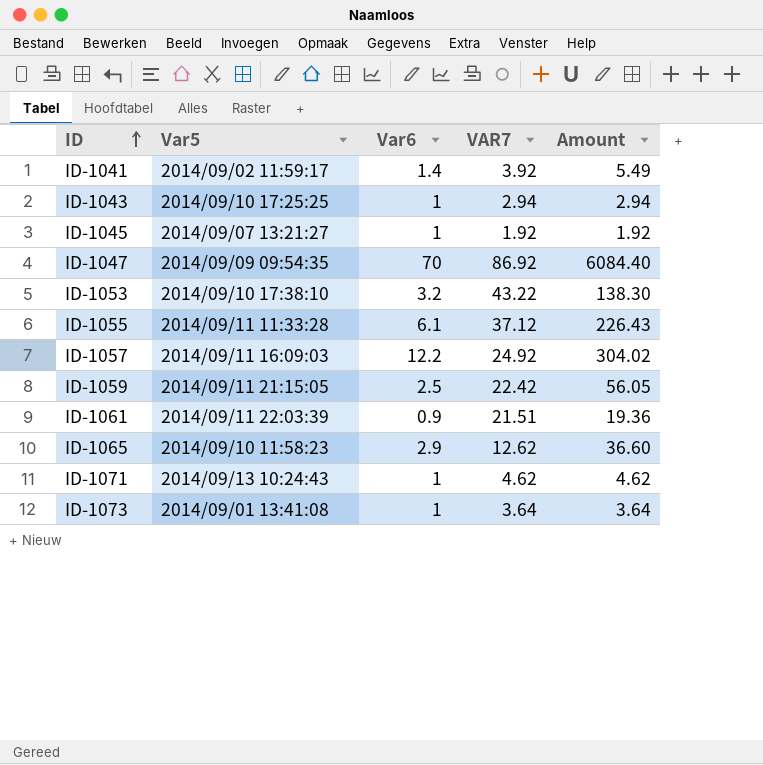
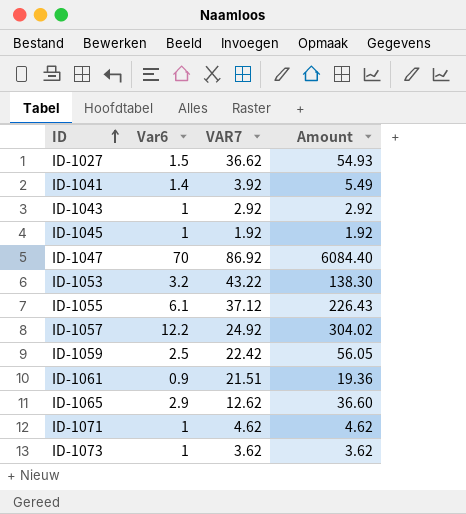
column Var5 | position: 2 -> none
row ID-1027: none -> 1.5 | 36.62 | 54.93
ID-1043 | VAR7: 2.94 -> 2.92
ID-1043 | Amount: 2.94 -> 2.92
ID-1073 | VAR7: 3.64 -> 3.62
ID-1073 | Amount: 3.64 -> 3.62

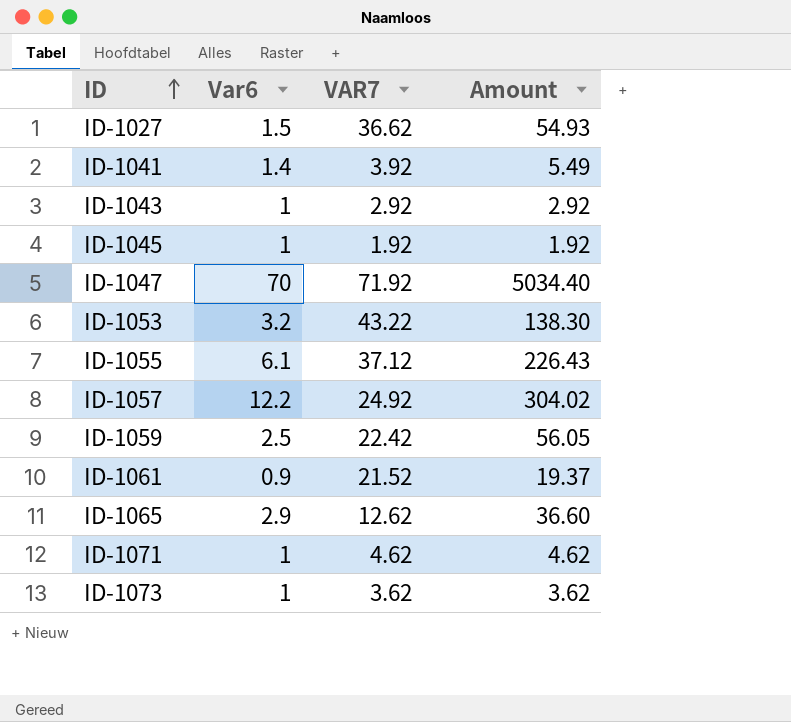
ID-1047 | VAR7: 86.92 -> 71.92
ID-1047 | Amount: 6084.40 -> 5034.40
ID-1061 | VAR7: 21.51 -> 21.52
ID-1061 | Amount: 19.36 -> 19.37

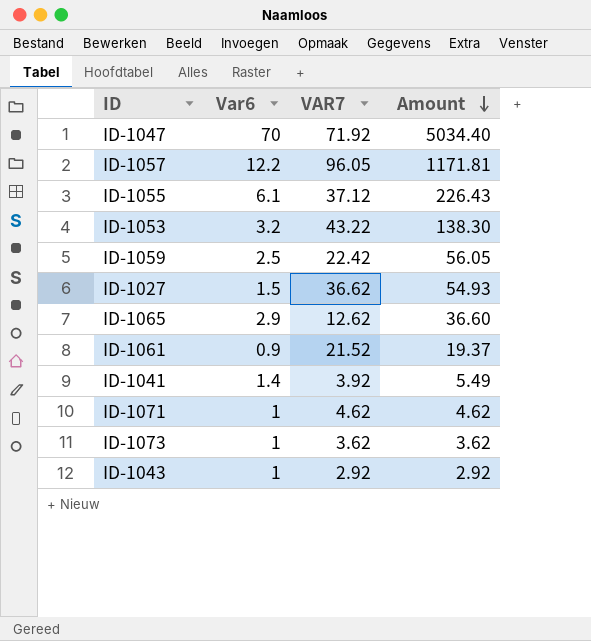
row order: ID ascending -> Amount descending
row ID-1045: 1 | 1.92 | 1.92 -> none
ID-1057 | VAR7: 24.92 -> 96.05
ID-1057 | Amount: 304.02 -> 1171.81

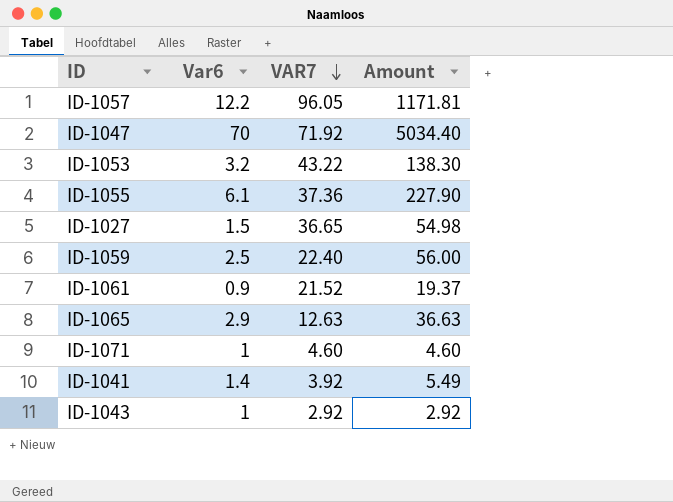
row order: Amount descending -> VAR7 descending
row ID-1073: 1 | 3.62 | 3.62 -> none
ID-1055 | VAR7: 37.12 -> 37.36
ID-1055 | Amount: 226.43 -> 227.90
ID-1027 | VAR7: 36.62 -> 36.65
ID-1027 | Amount: 54.93 -> 54.98
ID-1059 | VAR7: 22.42 -> 22.40
ID-1059 | Amount: 56.05 -> 56.00
ID-1065 | VAR7: 12.62 -> 12.63
ID-1065 | Amount: 36.60 -> 36.63
ID-1071 | VAR7: 4.62 -> 4.60
ID-1071 | Amount: 4.62 -> 4.60

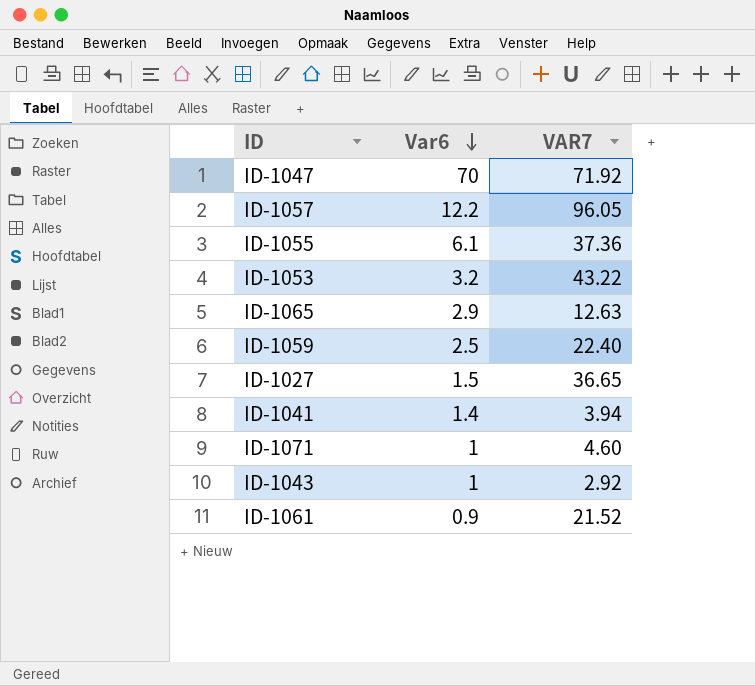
row order: VAR7 descending -> Var6 descending
column Amount | formula: [Var6] * [VAR7] -> none
ID-1041 | VAR7: 3.92 -> 3.94

